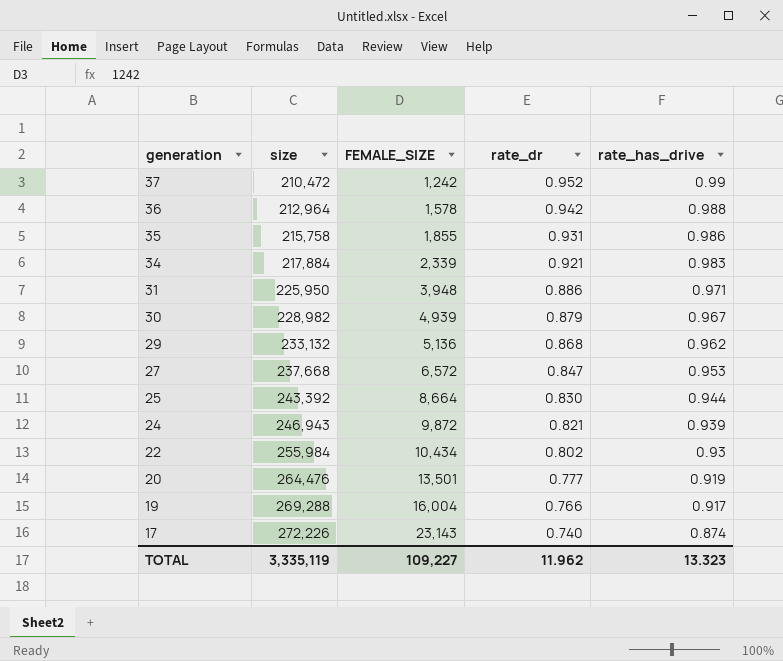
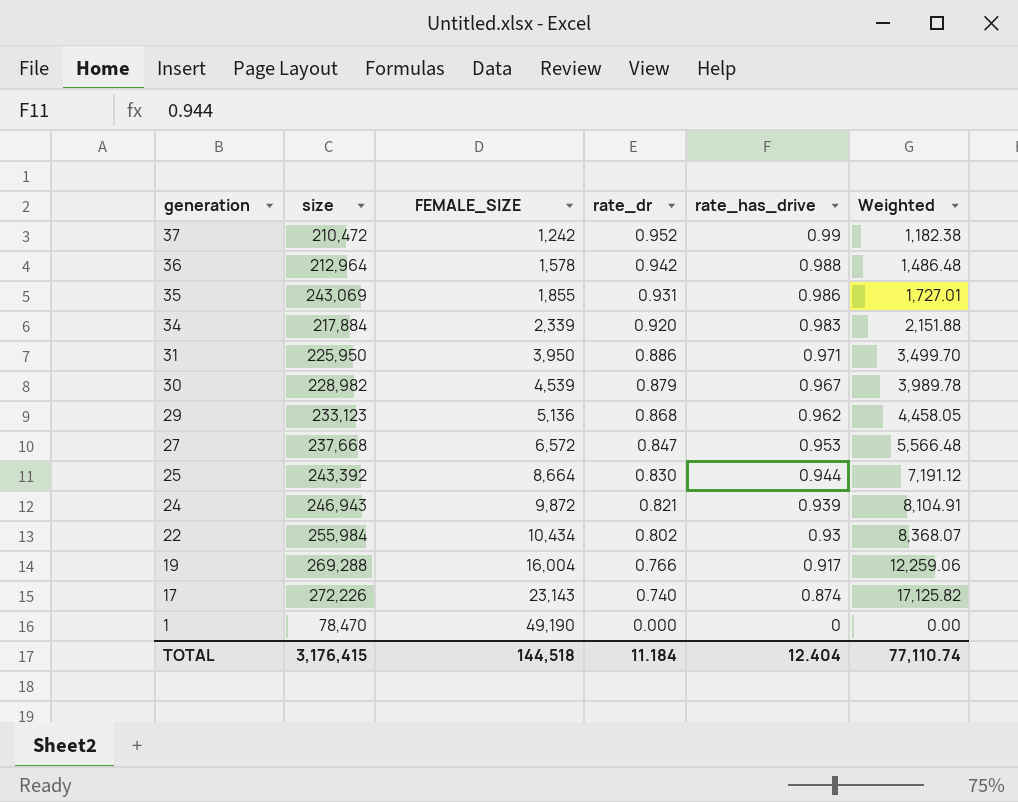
column Weighted | formula: none -> [FEMALE_SIZE] * [rate_dr]
row 20: 264,476 | 13,501 | 0.777 | 0.919 -> none
35 | size: 215,758 -> 243,069
34 | rate_dr: 0.921 -> 0.920
31 | FEMALE_SIZE: 3,948 -> 3,950
30 | FEMALE_SIZE: 4,939 -> 4,539
29 | size: 233,132 -> 233,123
row 1: none -> 78,470 | 49,190 | 0.000 | 0 | 0.00
TOTAL | size: 3,335,119 -> 3,176,415
TOTAL | FEMALE_SIZE: 109,227 -> 144,518
TOTAL | rate_dr: 11.962 -> 11.184
TOTAL | rate_has_drive: 13.323 -> 12.404

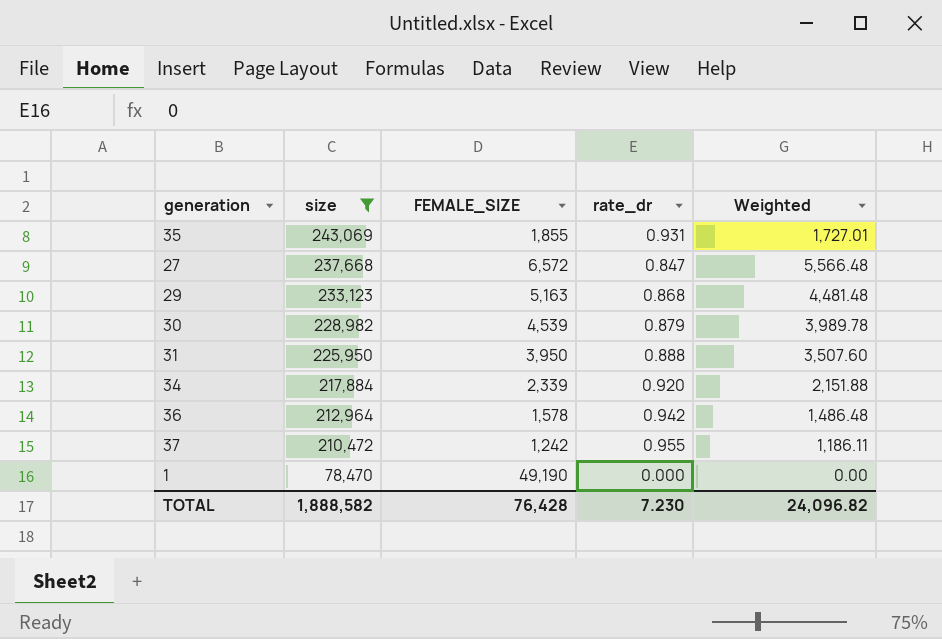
filter: none -> size <= 243,069
row order: generation descending -> size descending
column rate_has_drive | position: 5 -> none
29 | FEMALE_SIZE: 5,136 -> 5,163
29 | Weighted: 4,458.05 -> 4,481.48
31 | rate_dr: 0.886 -> 0.888
31 | Weighted: 3,499.70 -> 3,507.60
37 | rate_dr: 0.952 -> 0.955
37 | Weighted: 1,182.38 -> 1,186.11
TOTAL | size: 3,176,415 -> 1,888,582
TOTAL | FEMALE_SIZE: 144,518 -> 76,428
TOTAL | rate_dr: 11.184 -> 7.230
TOTAL | Weighted: 77,110.74 -> 24,096.82

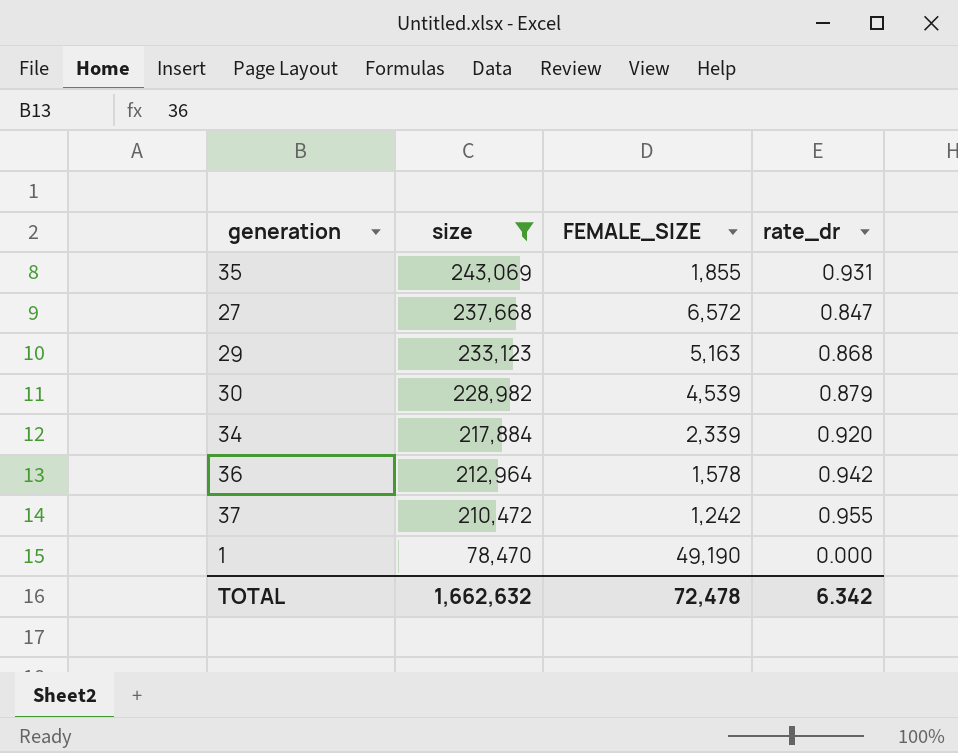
column Weighted | formula: [FEMALE_SIZE] * [rate_dr] -> none
row 31: 225,950 | 3,950 | 0.888 | 3,507.60 -> none
TOTAL | size: 1,888,582 -> 1,662,632
TOTAL | FEMALE_SIZE: 76,428 -> 72,478
TOTAL | rate_dr: 7.230 -> 6.342

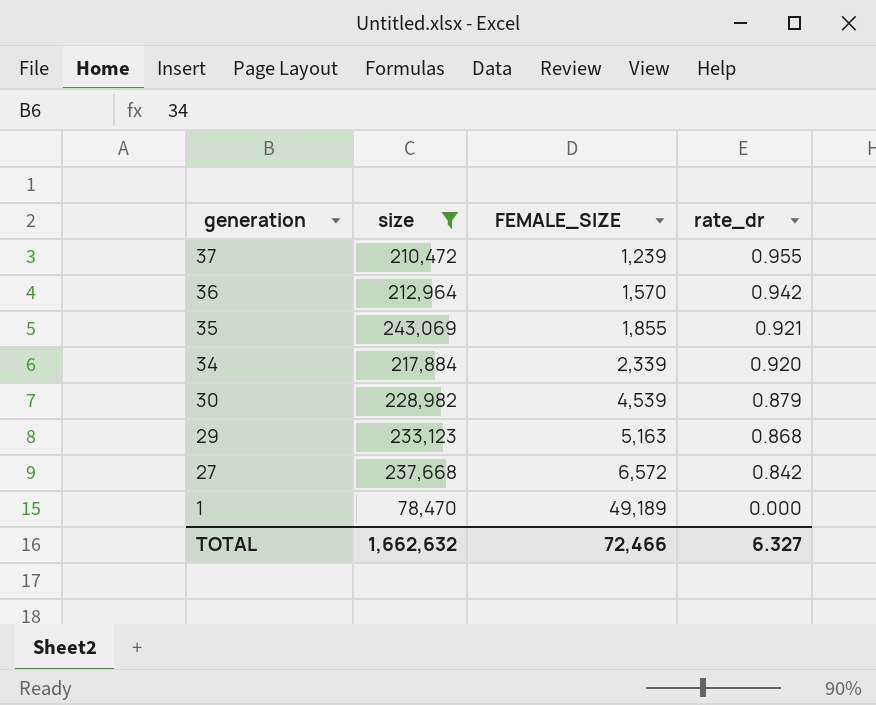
row order: size descending -> generation descending
37 | FEMALE_SIZE: 1,242 -> 1,239
36 | FEMALE_SIZE: 1,578 -> 1,570
35 | rate_dr: 0.931 -> 0.921
27 | rate_dr: 0.847 -> 0.842
1 | FEMALE_SIZE: 49,190 -> 49,189
TOTAL | FEMALE_SIZE: 72,478 -> 72,466
TOTAL | rate_dr: 6.342 -> 6.327

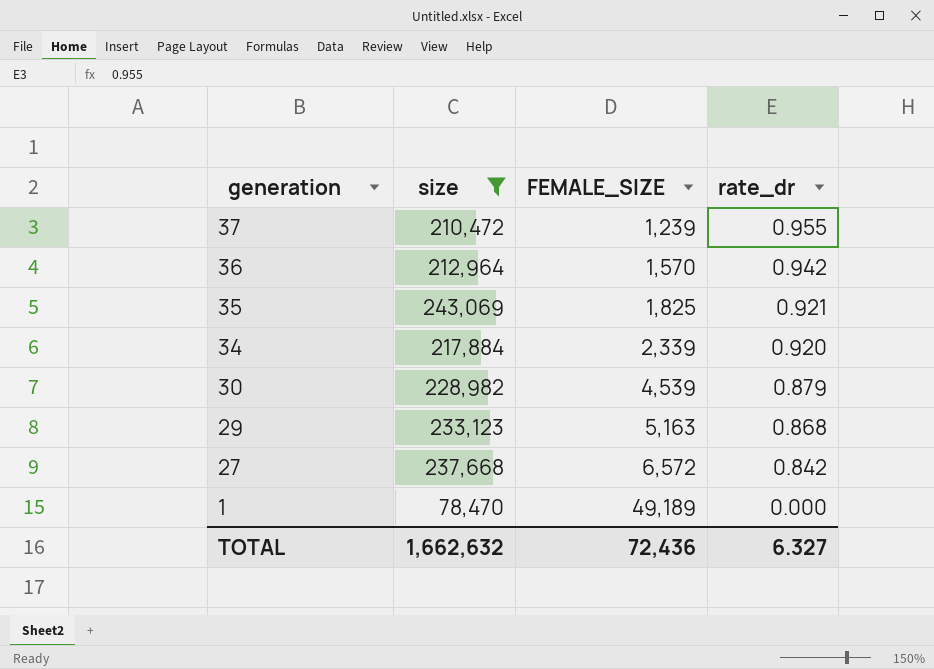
35 | FEMALE_SIZE: 1,855 -> 1,825
TOTAL | FEMALE_SIZE: 72,466 -> 72,436

